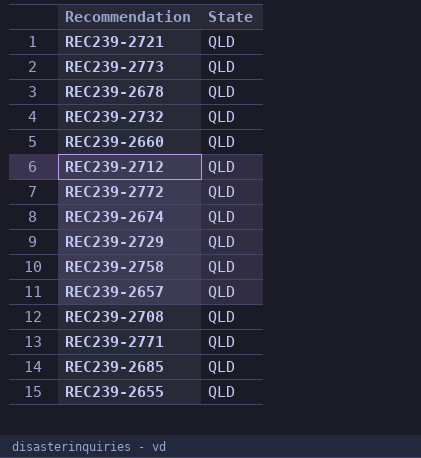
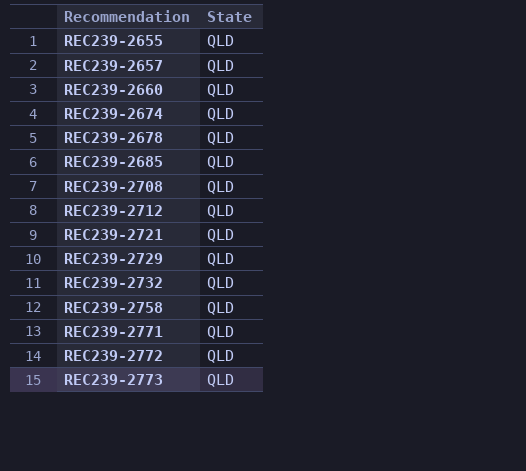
row order: none -> Recommendation ascending

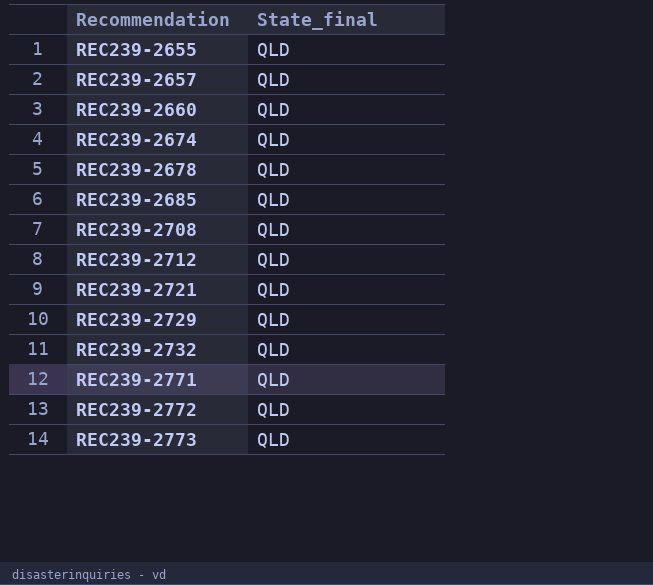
column name: State -> State_final
row REC239-2758: QLD -> none

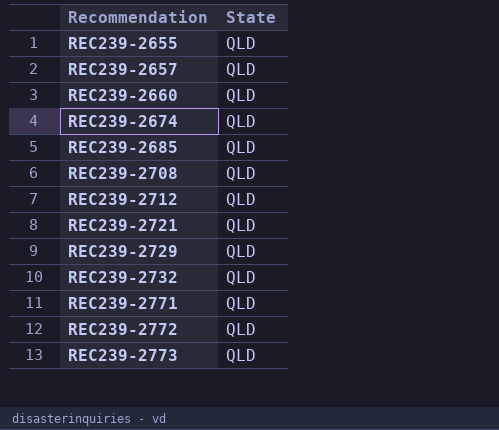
column name: State_final -> State
row REC239-2678: QLD -> none

